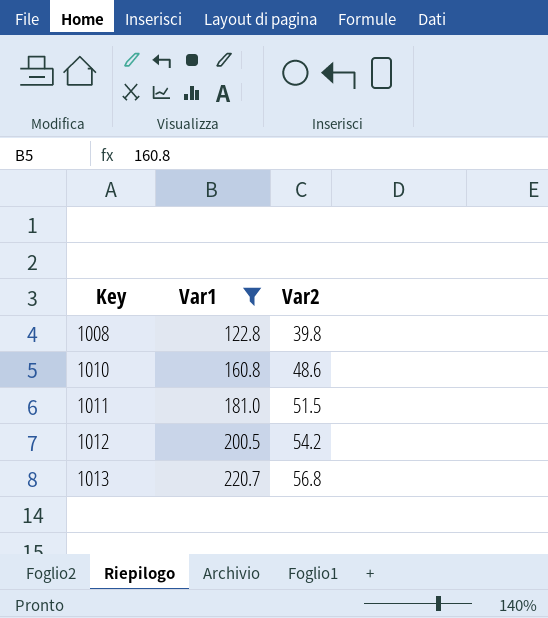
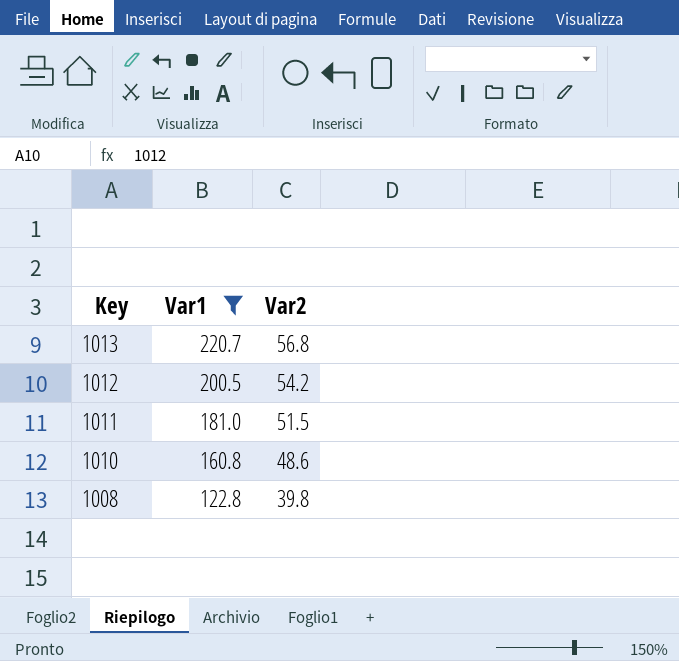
row order: Key ascending -> Key descending

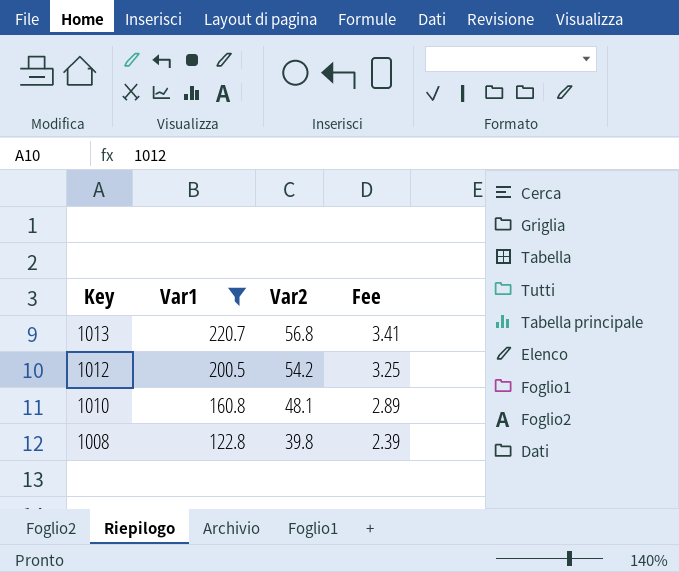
column Fee | formula: none -> [Var2] * 0.06
row 1011: 181.0 | 51.5 -> none
1010 | Var2: 48.6 -> 48.1

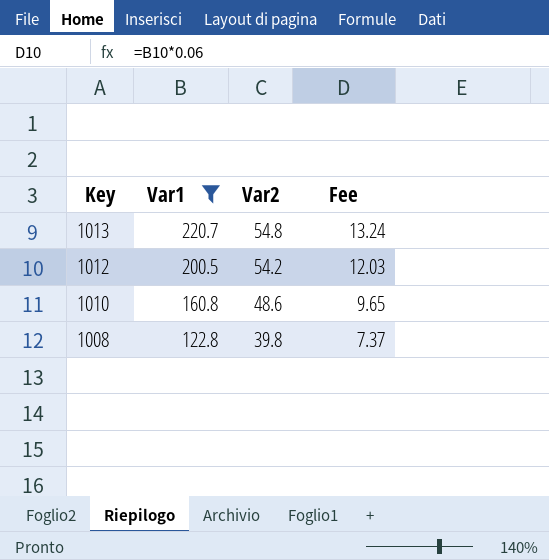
column Fee | formula: [Var2] * 0.06 -> [Var1] * 0.06
1013 | Var2: 56.8 -> 54.8
1010 | Var2: 48.1 -> 48.6

